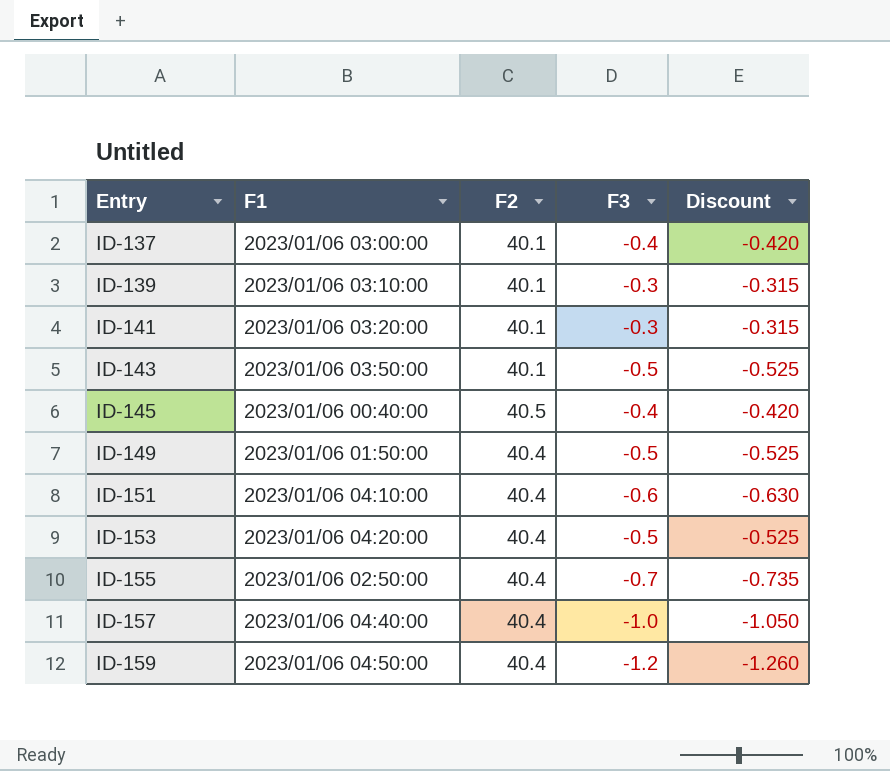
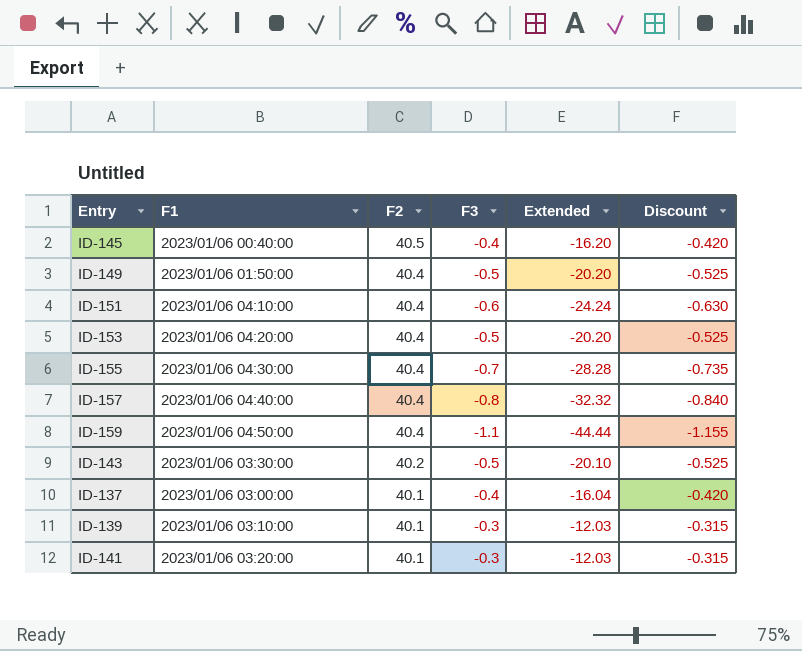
row order: Entry ascending -> F2 descending
column Extended | formula: none -> [F2] * [F3]
ID-155 | F1: 2023/01/06 02:50:00 -> 2023/01/06 04:30:00
ID-157 | F3: -1.0 -> -0.8
ID-157 | Discount: -1.050 -> -0.840
ID-159 | F3: -1.2 -> -1.1
ID-159 | Discount: -1.260 -> -1.155
ID-143 | F1: 2023/01/06 03:50:00 -> 2023/01/06 03:30:00
ID-143 | F2: 40.1 -> 40.2

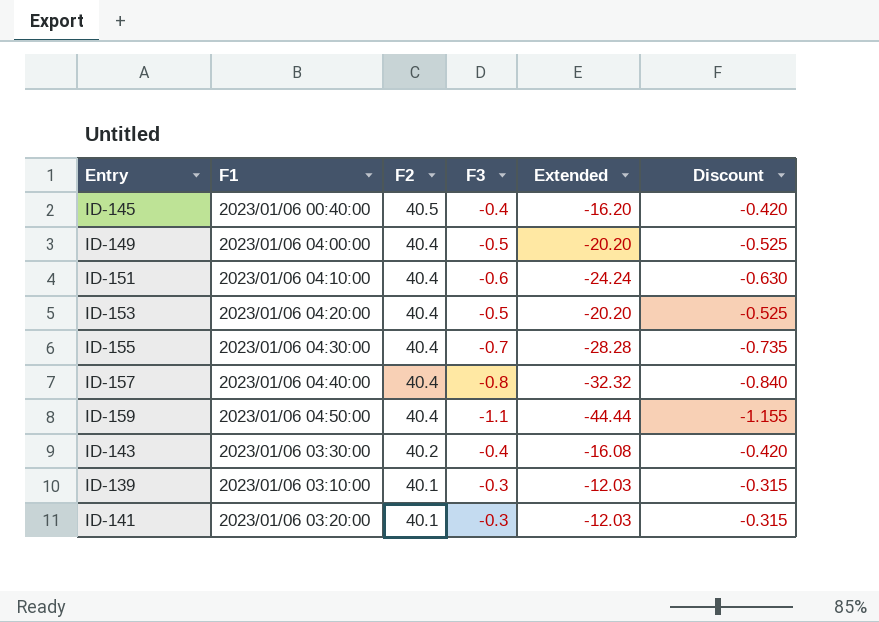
row ID-137: 2023/01/06 03:00:00 | 40.1 | -0.4 | -16.04 | -0.420 -> none
ID-149 | F1: 2023/01/06 01:50:00 -> 2023/01/06 04:00:00
ID-143 | F3: -0.5 -> -0.4
ID-143 | Extended: -20.10 -> -16.08
ID-143 | Discount: -0.525 -> -0.420

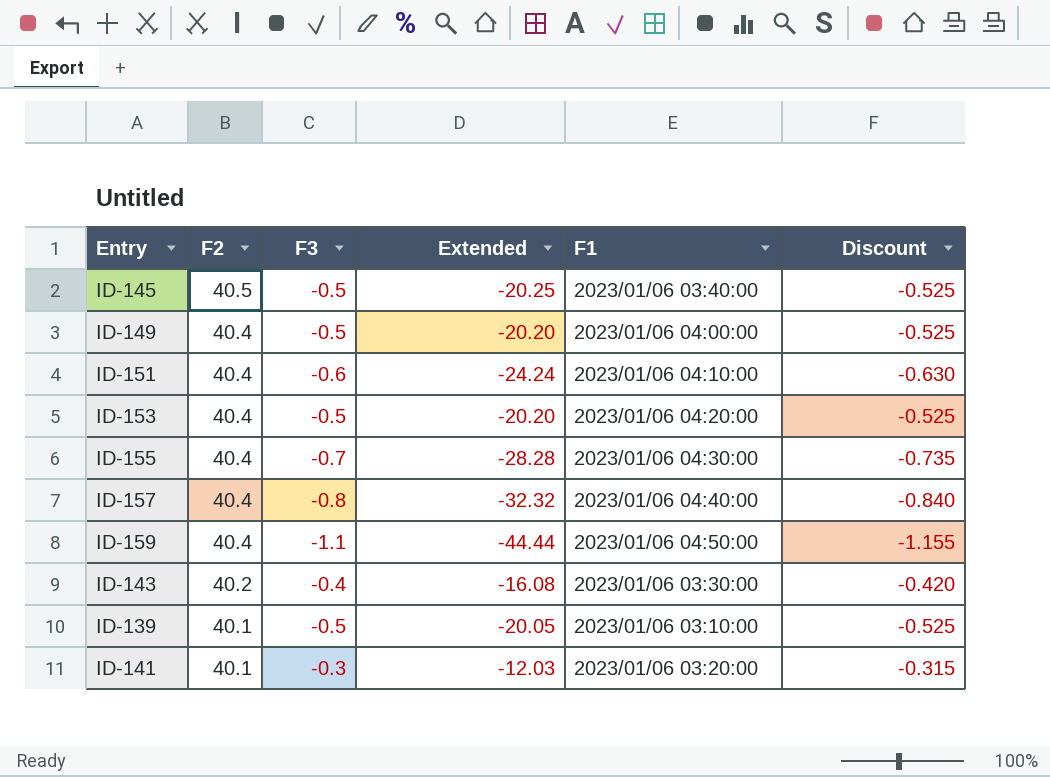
column F1 | position: 2 -> 5
ID-145 | F3: -0.4 -> -0.5
ID-145 | Extended: -16.20 -> -20.25
ID-145 | F1: 2023/01/06 00:40:00 -> 2023/01/06 03:40:00
ID-145 | Discount: -0.420 -> -0.525
ID-139 | F3: -0.3 -> -0.5
ID-139 | Extended: -12.03 -> -20.05
ID-139 | Discount: -0.315 -> -0.525

